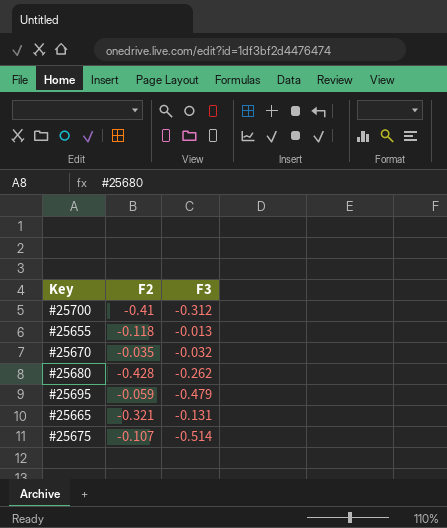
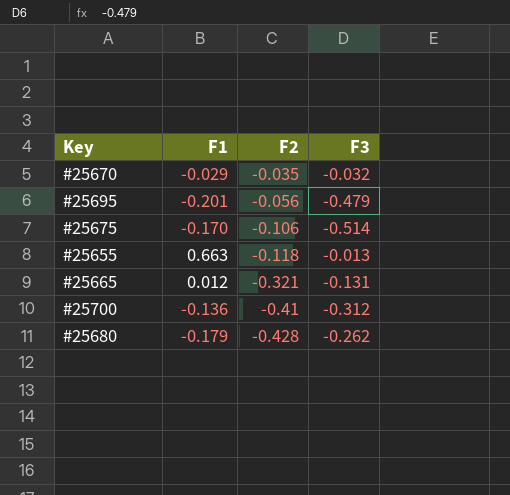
row order: none -> F2 descending
column F1 | position: none -> 2
#25695 | F2: -0.059 -> -0.056
#25675 | F2: -0.107 -> -0.106

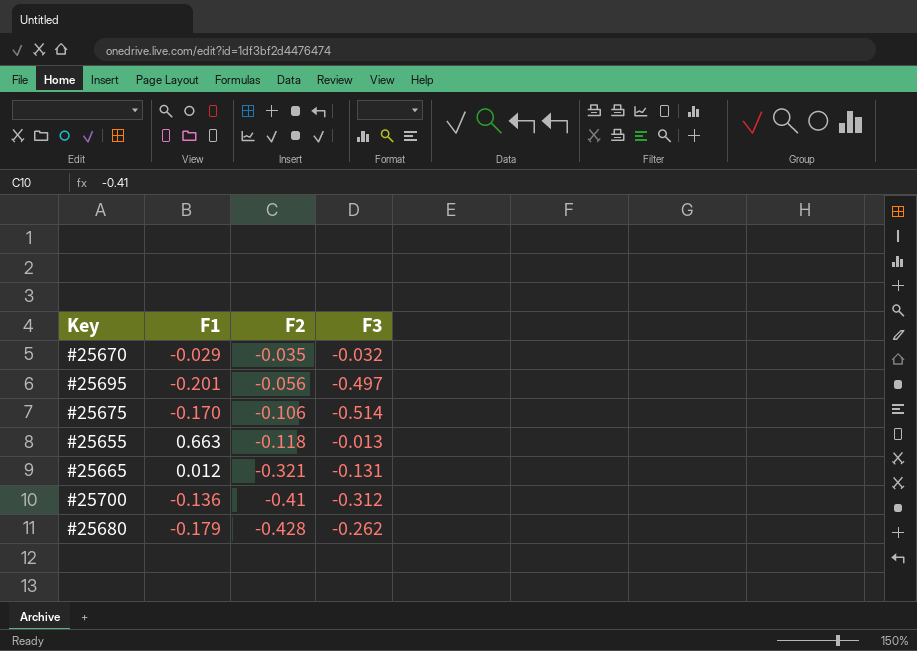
#25695 | F3: -0.479 -> -0.497

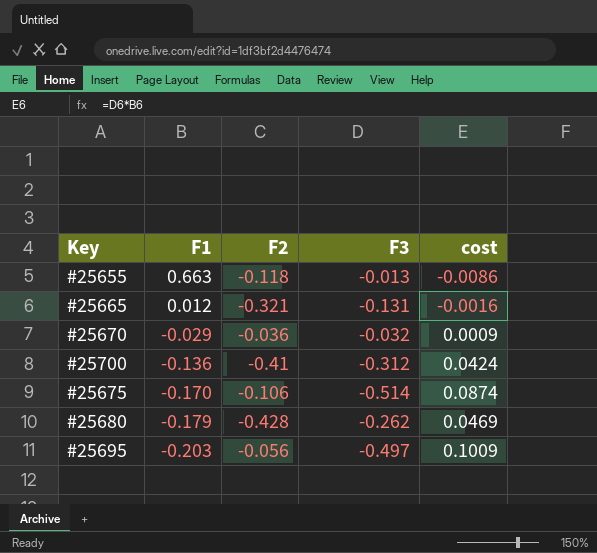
row order: F2 descending -> F1 descending
column cost | formula: none -> [F1] * [F3]
#25670 | F2: -0.035 -> -0.036
#25695 | F1: -0.201 -> -0.203

